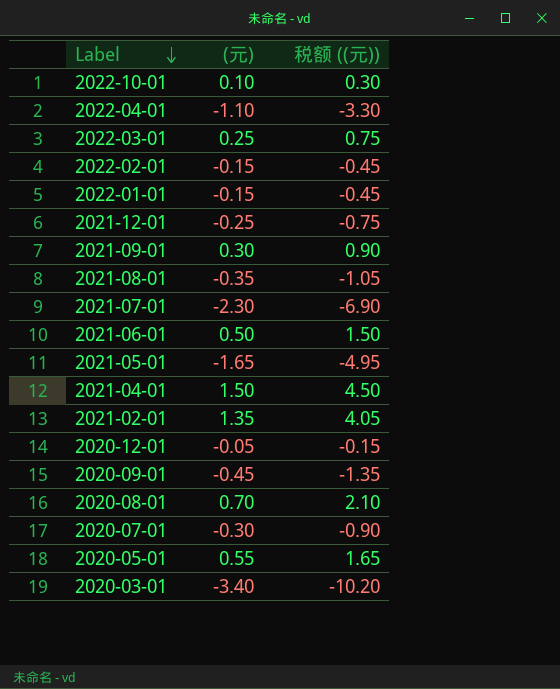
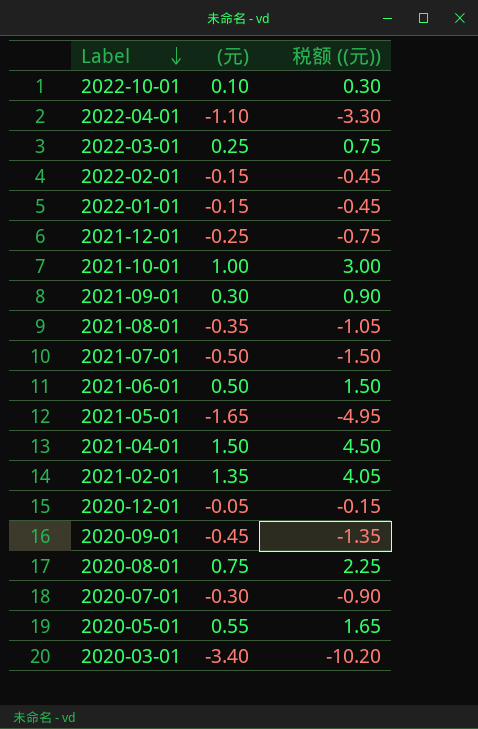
row 2021-10-01: none -> 1.00 | 3.00
2021-07-01 | (元): -2.30 -> -0.50
2021-07-01 | 税额 ((元)): -6.90 -> -1.50
2020-08-01 | (元): 0.70 -> 0.75
2020-08-01 | 税额 ((元)): 2.10 -> 2.25

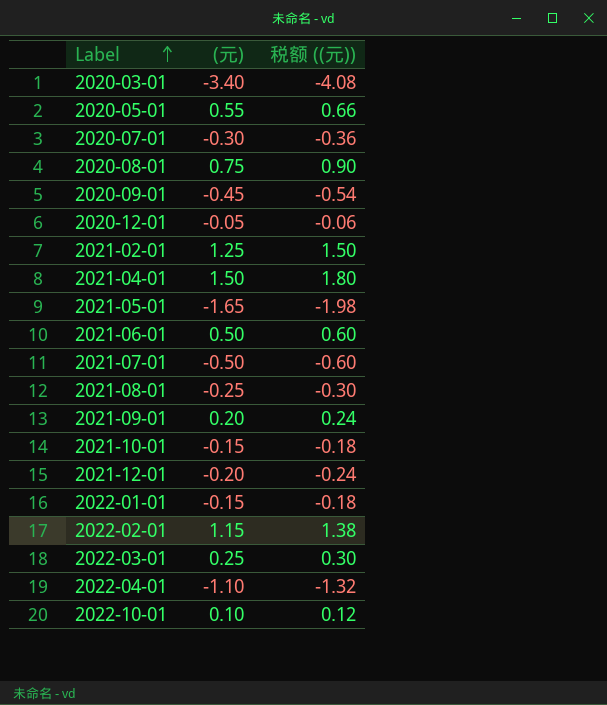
row order: Label descending -> Label ascending
column 税额 ((元)) | formula: [(元)] * 3 -> [(元)] * 1.2
2021-02-01 | (元): 1.35 -> 1.25
2021-08-01 | (元): -0.35 -> -0.25
2021-09-01 | (元): 0.30 -> 0.20
2021-10-01 | (元): 1.00 -> -0.15
2021-12-01 | (元): -0.25 -> -0.20
2022-02-01 | (元): -0.15 -> 1.15

